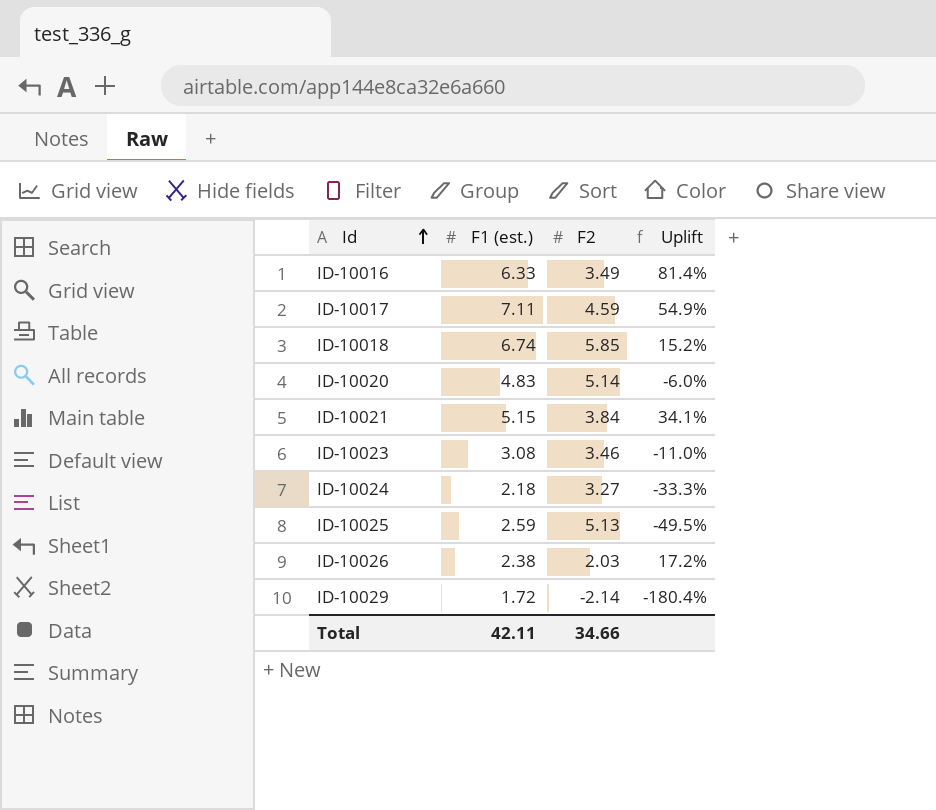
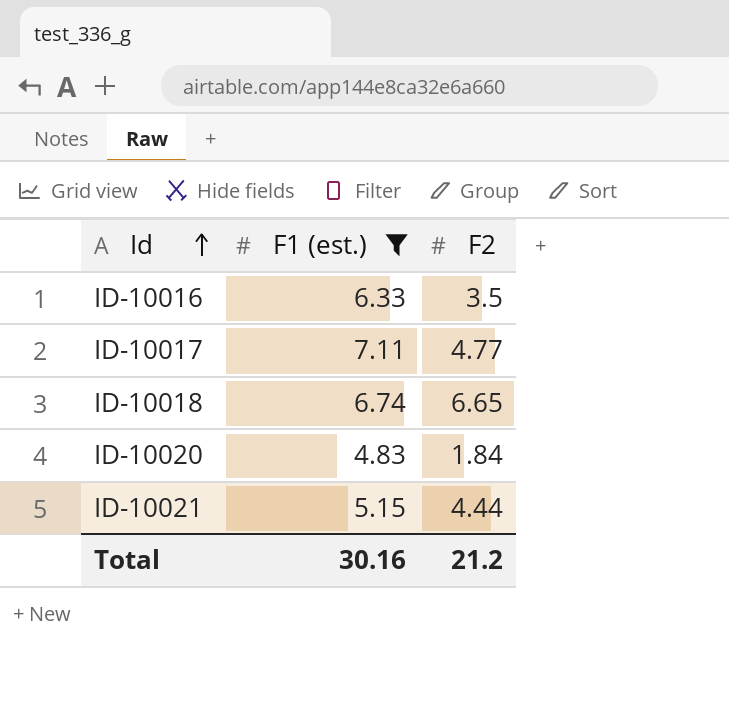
filter: none -> F1 (est.) >= 4.83
column Uplift | formula: ([F1 (est.)] - [F2]) / [F2] -> none
ID-10016 | F2: 3.49 -> 3.5
ID-10017 | F2: 4.59 -> 4.77
ID-10018 | F2: 5.85 -> 6.65
ID-10020 | F2: 5.14 -> 1.84
ID-10021 | F2: 3.84 -> 4.44
Total | F1 (est.): 42.11 -> 30.16
Total | F2: 34.66 -> 21.2

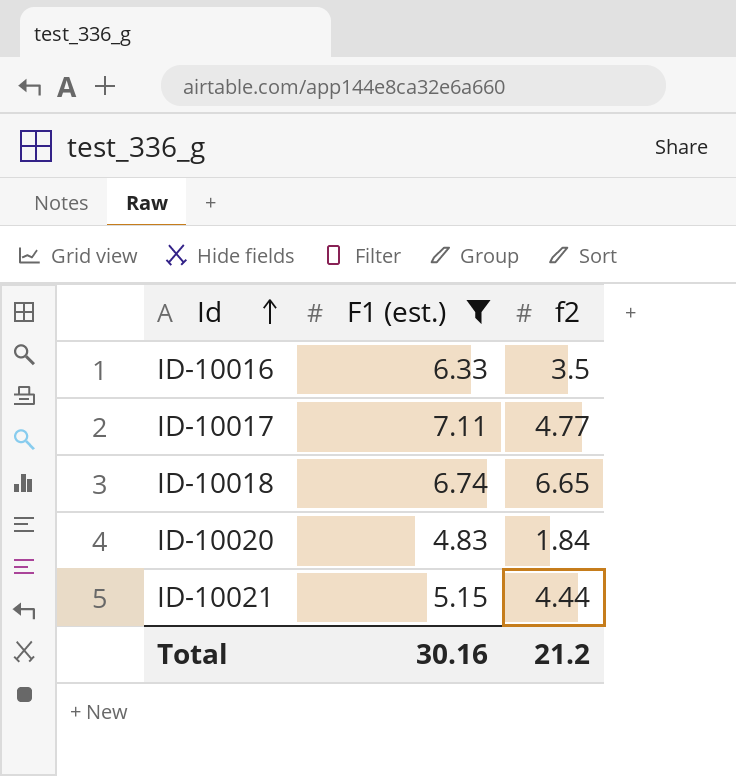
column name: F2 -> f2

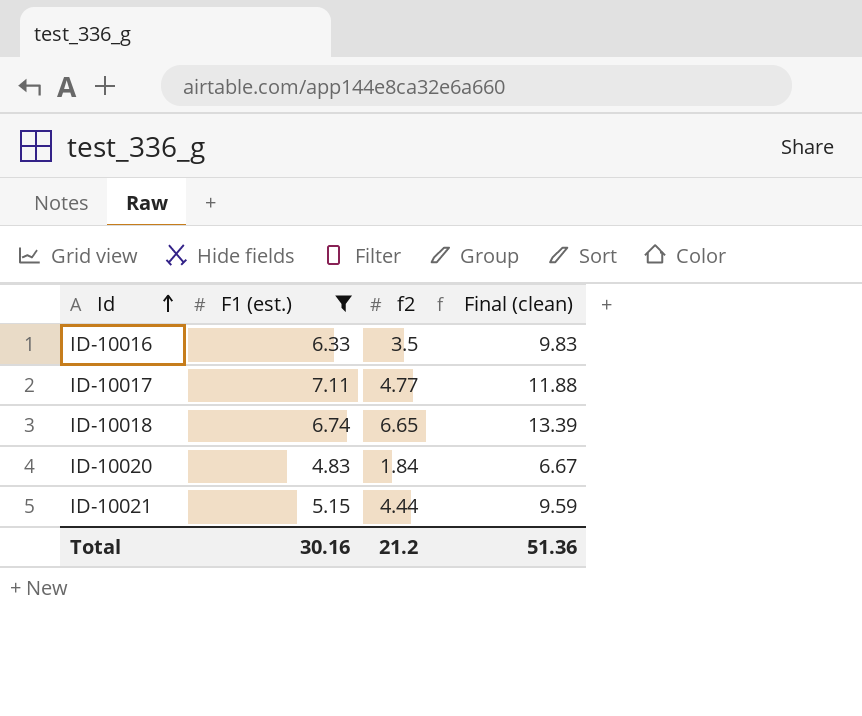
column Final (clean) | formula: none -> [F1 (est.)] + [f2]

